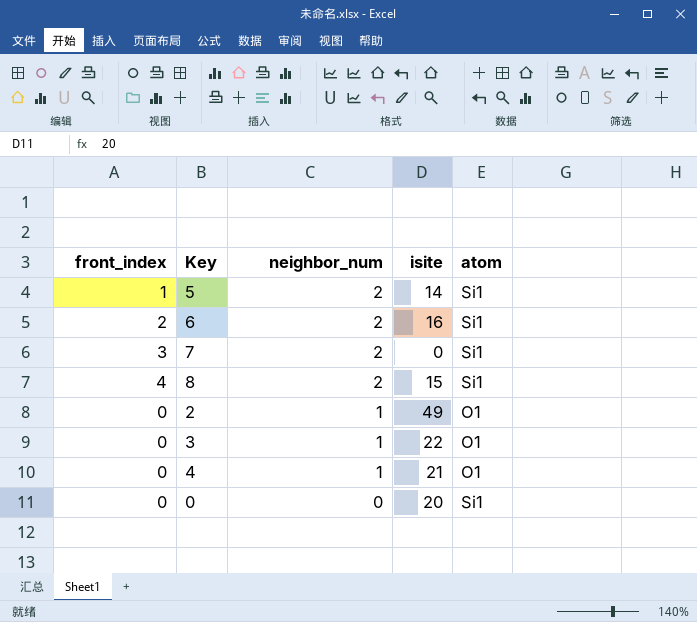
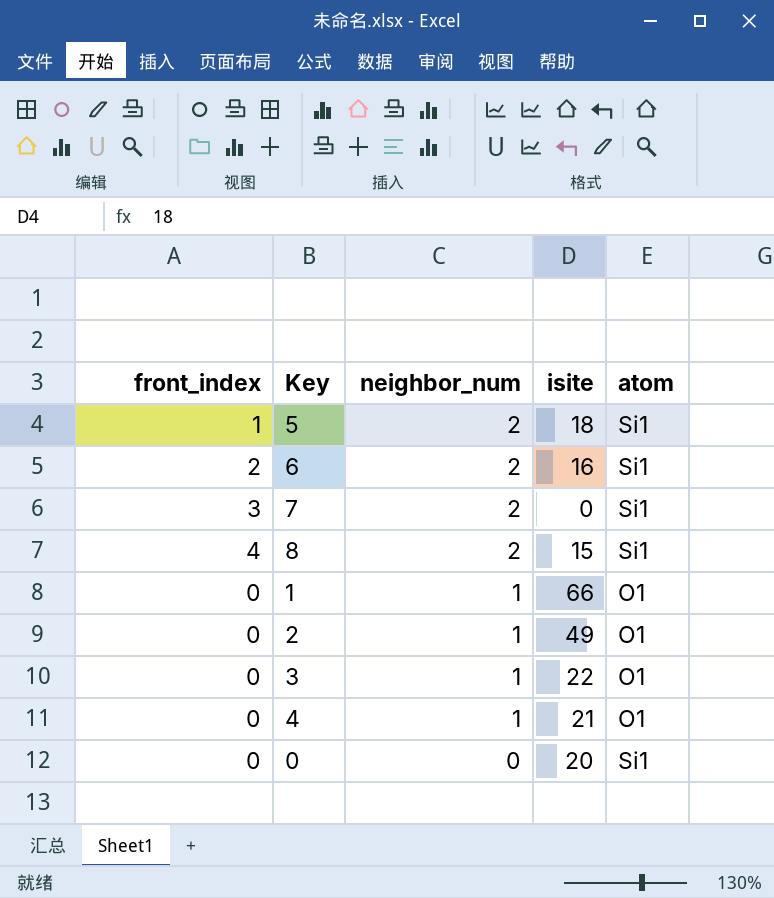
5 | isite: 14 -> 18
row 1: none -> 0 | 1 | 66 | O1

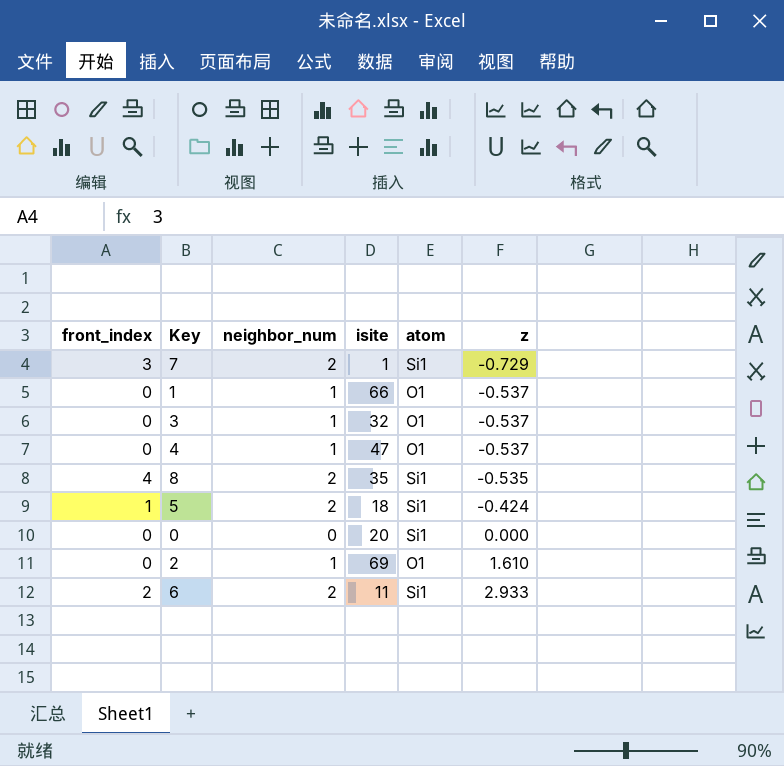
row order: neighbor_num descending -> z ascending
column z | position: none -> 6
7 | isite: 0 -> 1
3 | isite: 22 -> 32
4 | isite: 21 -> 47
8 | isite: 15 -> 35
2 | isite: 49 -> 69
6 | isite: 16 -> 11

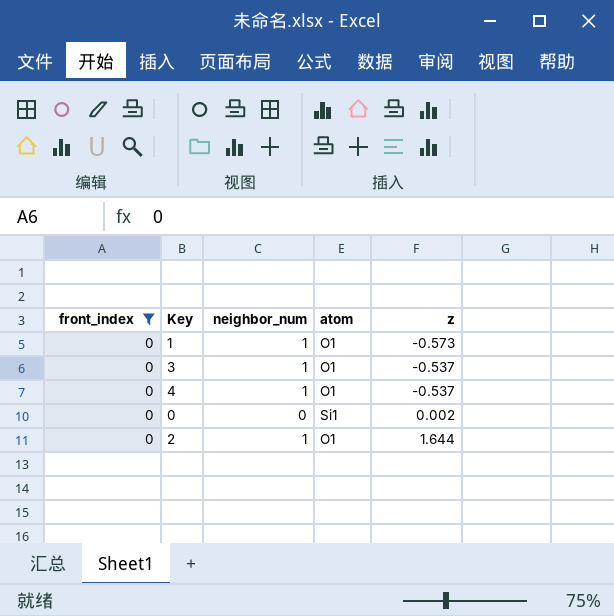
filter: none -> front_index = 0
column isite | position: 4 -> none
1 | z: -0.537 -> -0.573
0 | z: 0.000 -> 0.002
2 | z: 1.610 -> 1.644

